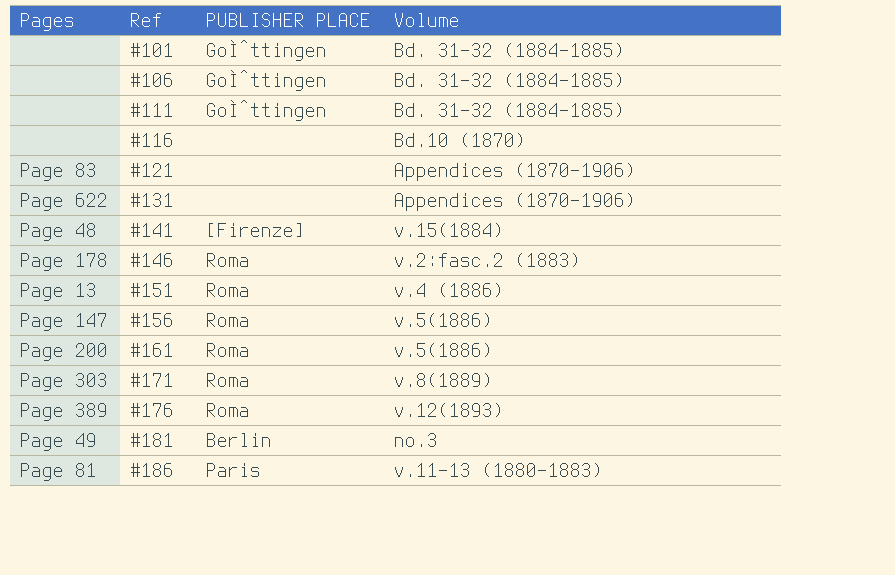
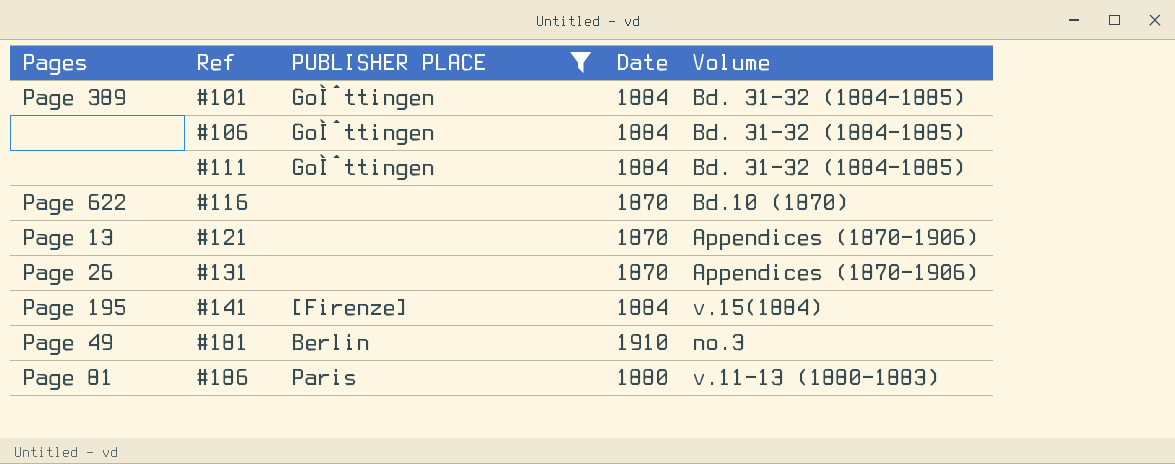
filter: none -> PUBLISHER PLACE != Roma
column Date | position: none -> 4
#101 | Pages: none -> Page 389
#116 | Pages: none -> Page 622
#121 | Pages: Page 83 -> Page 13
#131 | Pages: Page 622 -> Page 26
#141 | Pages: Page 48 -> Page 195

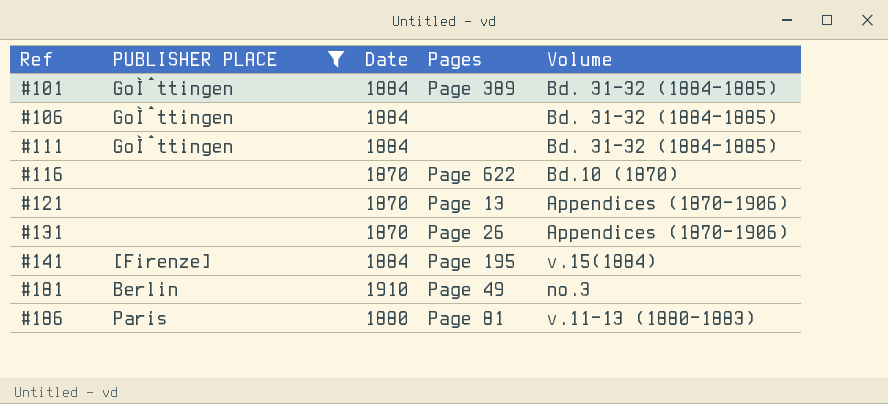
column Pages | position: 1 -> 4

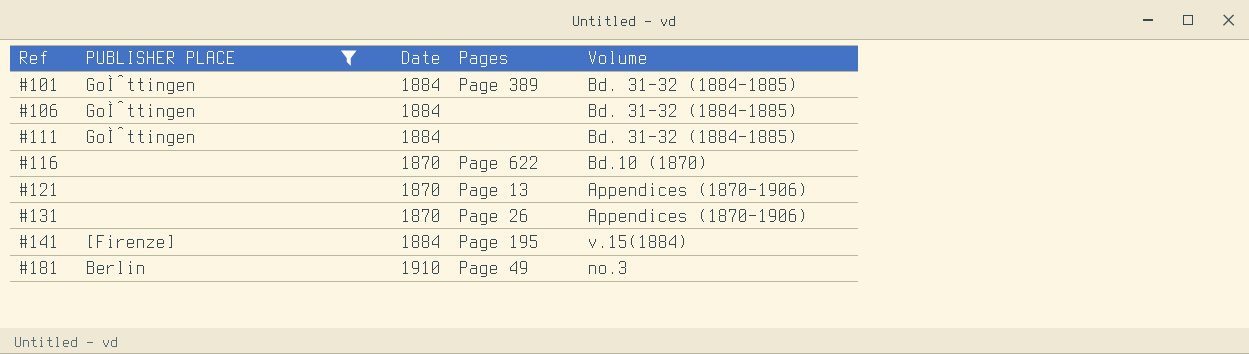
row #186: Paris | 1880 | Page 81 | v.11-13 (1880-1883) -> none

